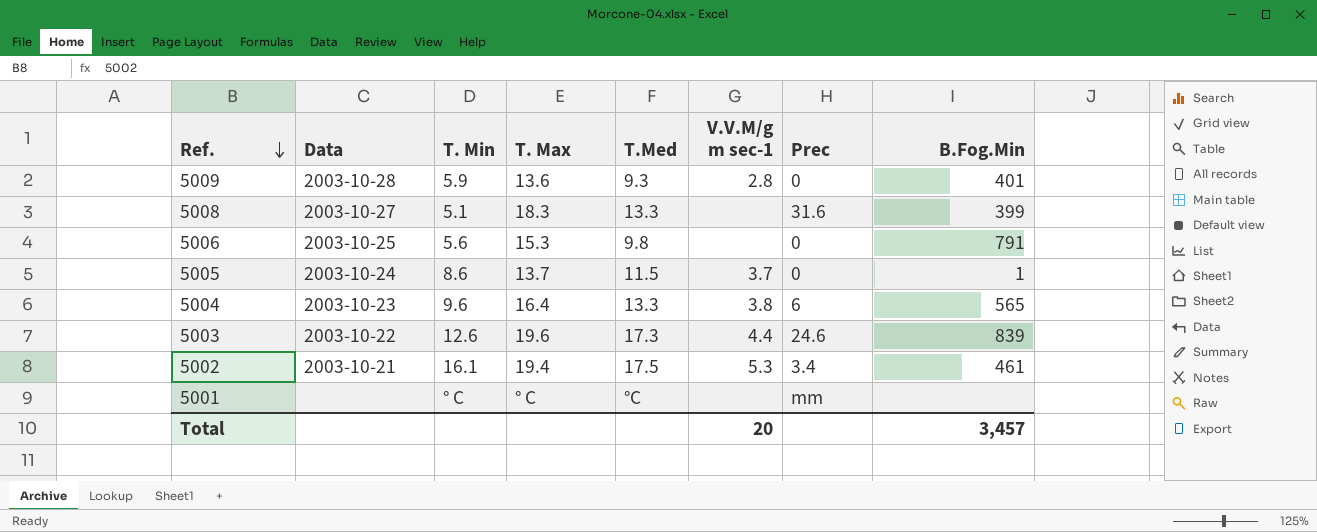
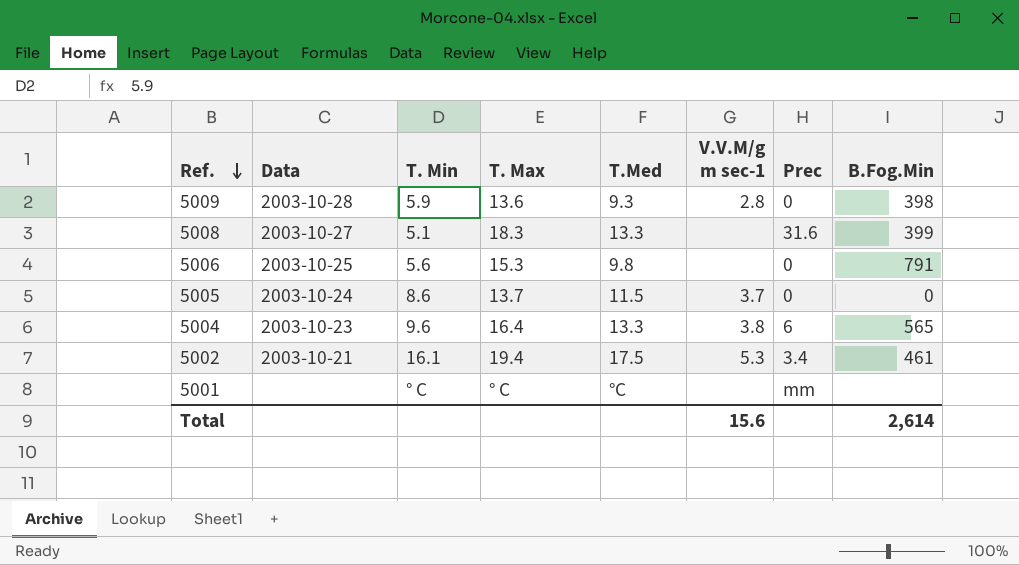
row 5003: 2003-10-22 | 12.6 | 19.6 | 17.3 | 4.4 | 24.6 | 839 -> none
5009 | B.Fog.Min: 401 -> 398
5005 | B.Fog.Min: 1 -> 0
Total | V.V.M/g m sec-1: 20 -> 15.6
Total | B.Fog.Min: 3,457 -> 2,614

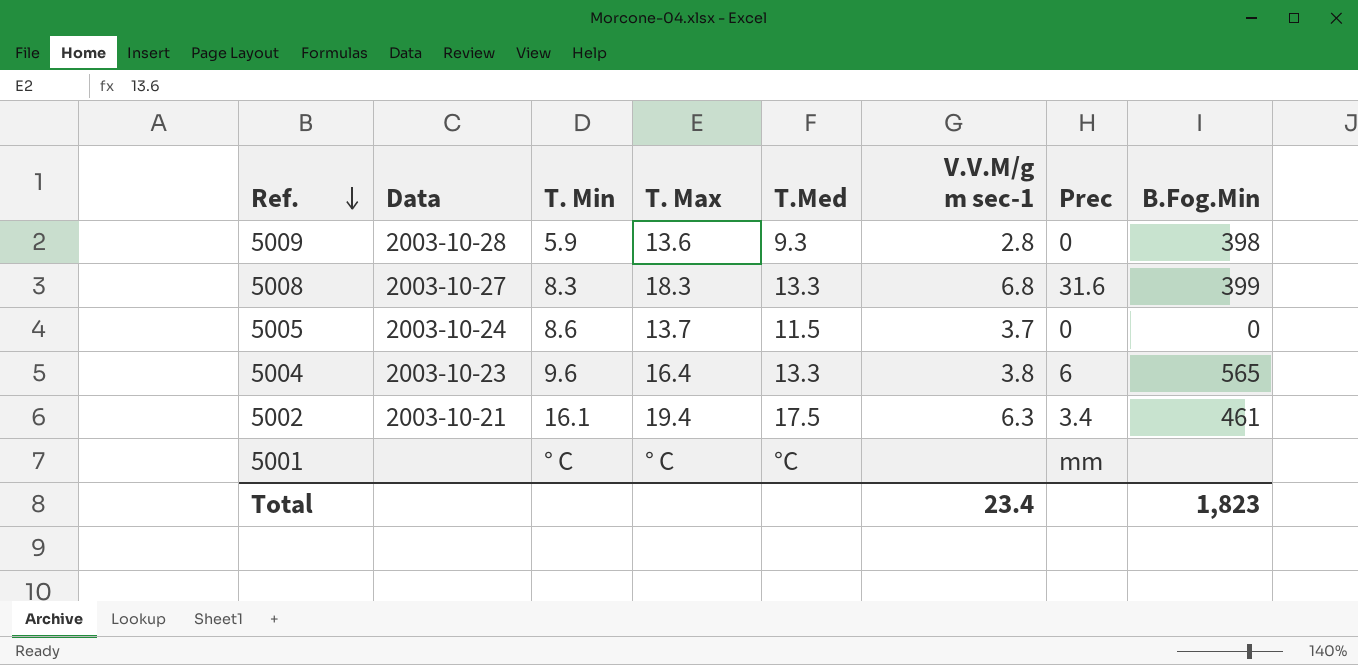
row 5006: 2003-10-25 | 5.6 | 15.3 | 9.8 | none | 0 | 791 -> none
5008 | T. Min: 5.1 -> 8.3
5008 | V.V.M/g m sec-1: none -> 6.8
5002 | V.V.M/g m sec-1: 5.3 -> 6.3
Total | V.V.M/g m sec-1: 15.6 -> 23.4
Total | B.Fog.Min: 2,614 -> 1,823

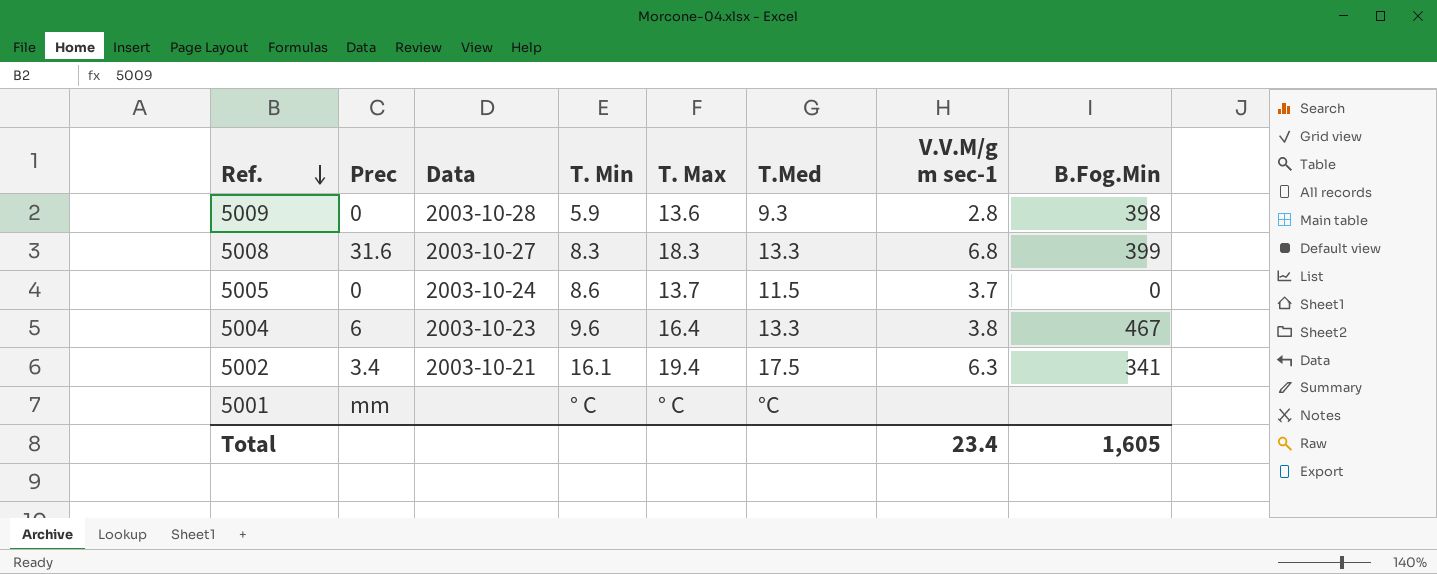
column Prec | position: 7 -> 2
5004 | B.Fog.Min: 565 -> 467
5002 | B.Fog.Min: 461 -> 341
Total | B.Fog.Min: 1,823 -> 1,605

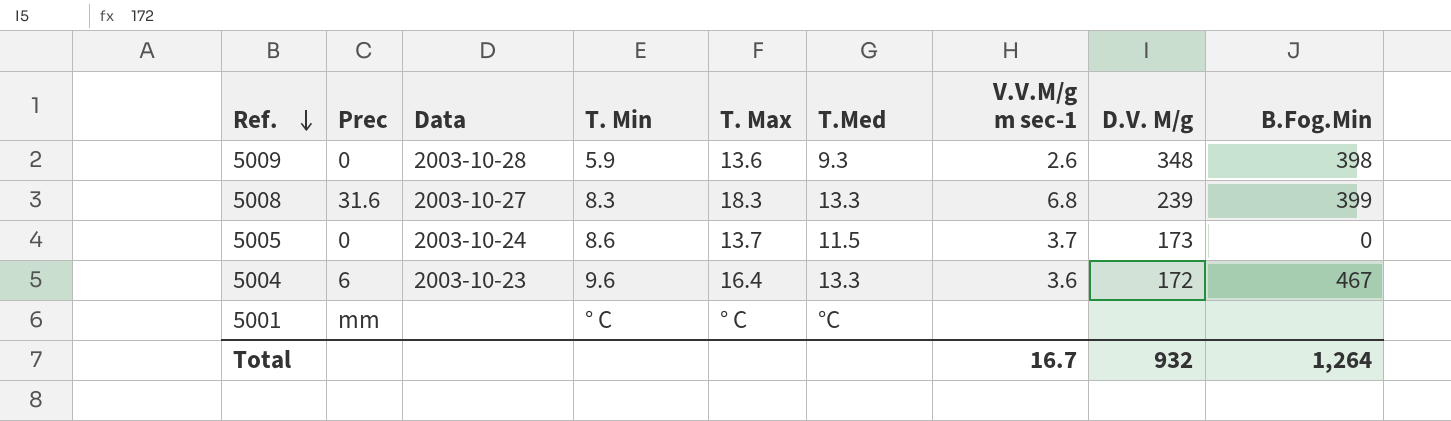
column D.V. M/g | position: none -> 8
row 5002: 3.4 | 2003-10-21 | 16.1 | 19.4 | 17.5 | 6.3 | 341 -> none
5009 | V.V.M/g m sec-1: 2.8 -> 2.6
5004 | V.V.M/g m sec-1: 3.8 -> 3.6
Total | V.V.M/g m sec-1: 23.4 -> 16.7
Total | B.Fog.Min: 1,605 -> 1,264

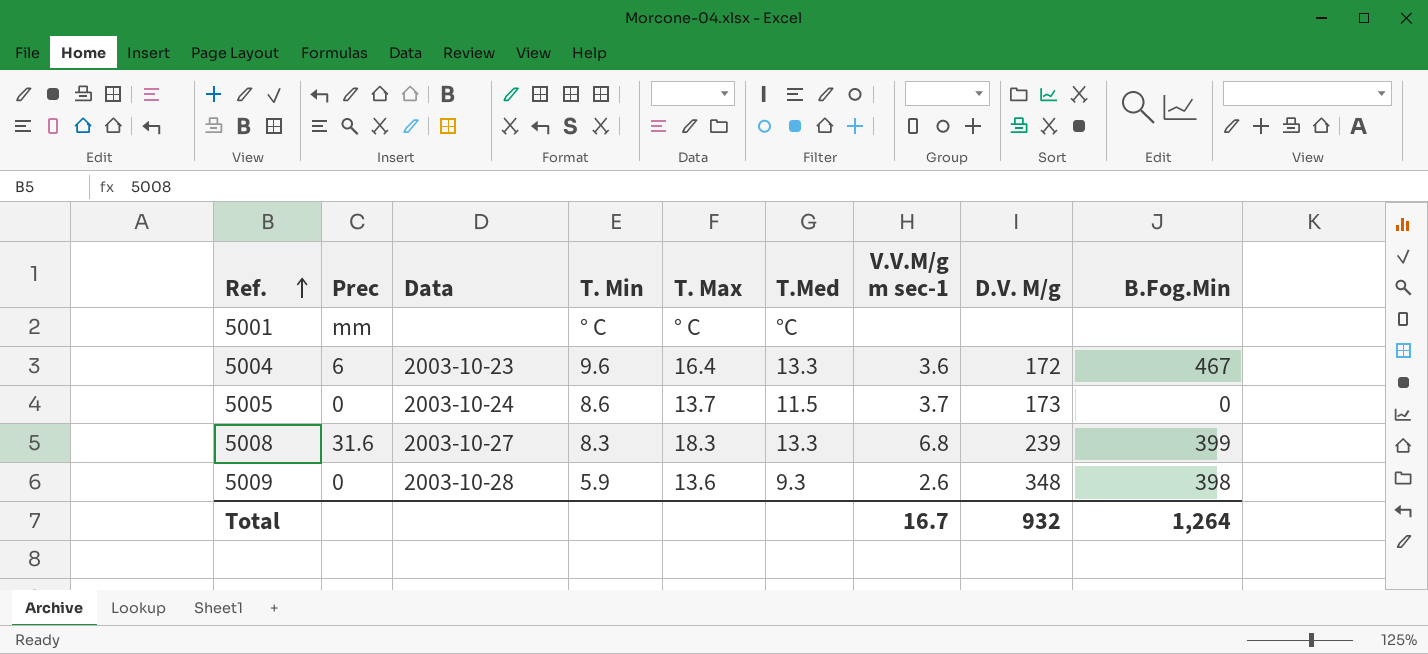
row order: Ref. descending -> Ref. ascending

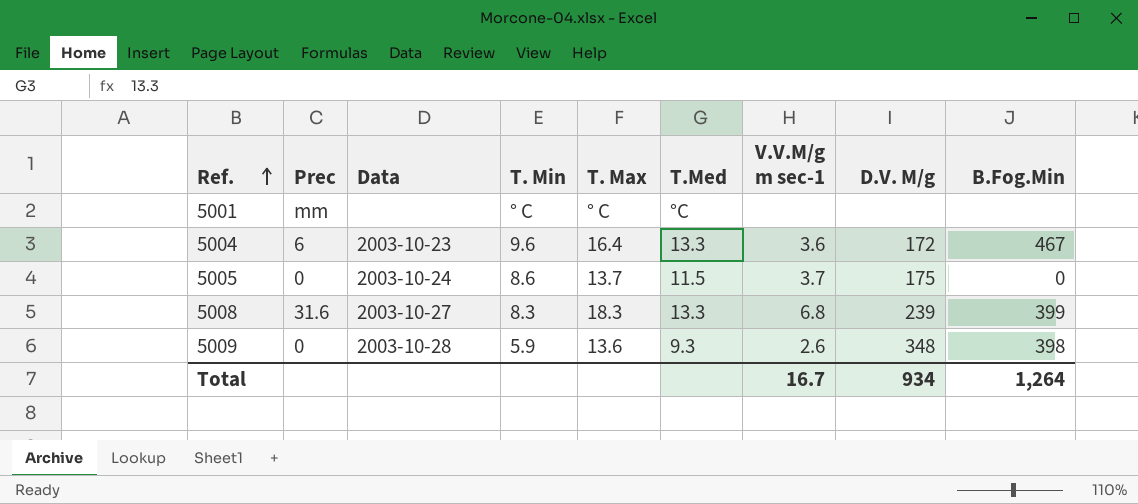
5005 | D.V. M/g: 173 -> 175
Total | D.V. M/g: 932 -> 934

